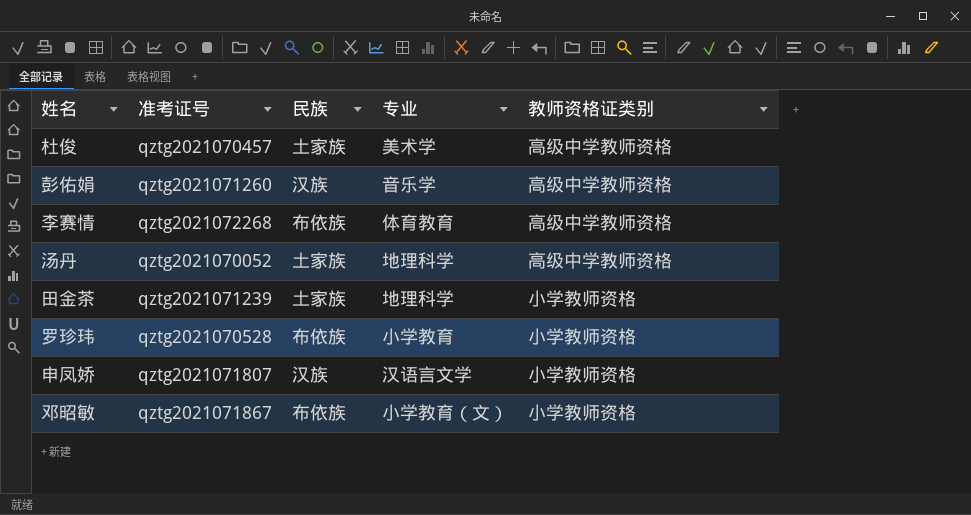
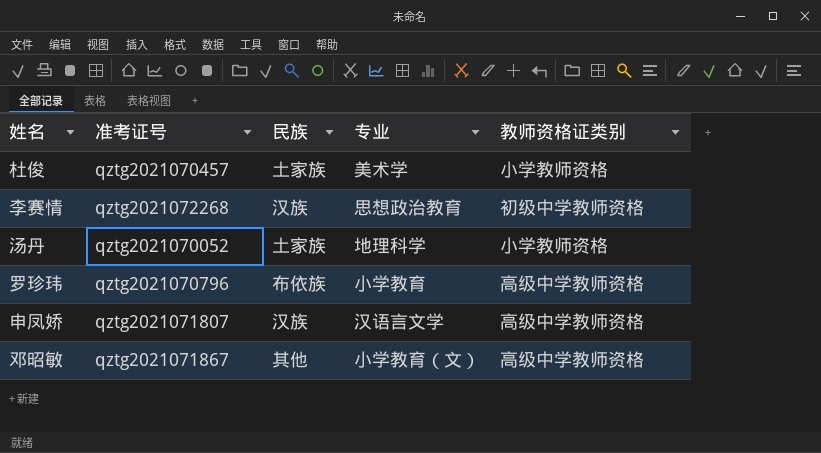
row 彭佑娟: qztg2021071260 | 汉族 | 音乐学 | 高级中学教师资格 -> none
row 田金茶: qztg2021071239 | 土家族 | 地理科学 | 小学教师资格 -> none
杜俊 | 教师资格证类别: 高级中学教师资格 -> 小学教师资格
李赛情 | 民族: 布依族 -> 汉族
李赛情 | 专业: 体育教育 -> 思想政治教育
李赛情 | 教师资格证类别: 高级中学教师资格 -> 初级中学教师资格
汤丹 | 教师资格证类别: 高级中学教师资格 -> 小学教师资格
罗珍玮 | 准考证号: qztg2021070528 -> qztg2021070796
罗珍玮 | 教师资格证类别: 小学教师资格 -> 高级中学教师资格
申凤娇 | 教师资格证类别: 小学教师资格 -> 高级中学教师资格
邓昭敏 | 民族: 布依族 -> 其他
邓昭敏 | 教师资格证类别: 小学教师资格 -> 高级中学教师资格

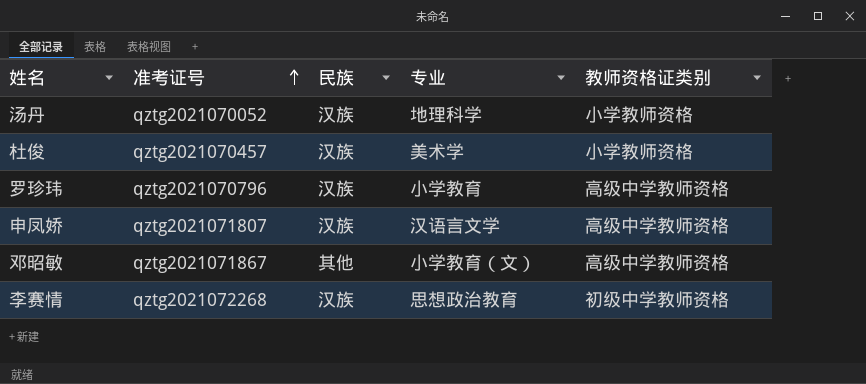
row order: none -> 准考证号 ascending
汤丹 | 民族: 土家族 -> 汉族
杜俊 | 民族: 土家族 -> 汉族
罗珍玮 | 民族: 布依族 -> 汉族

